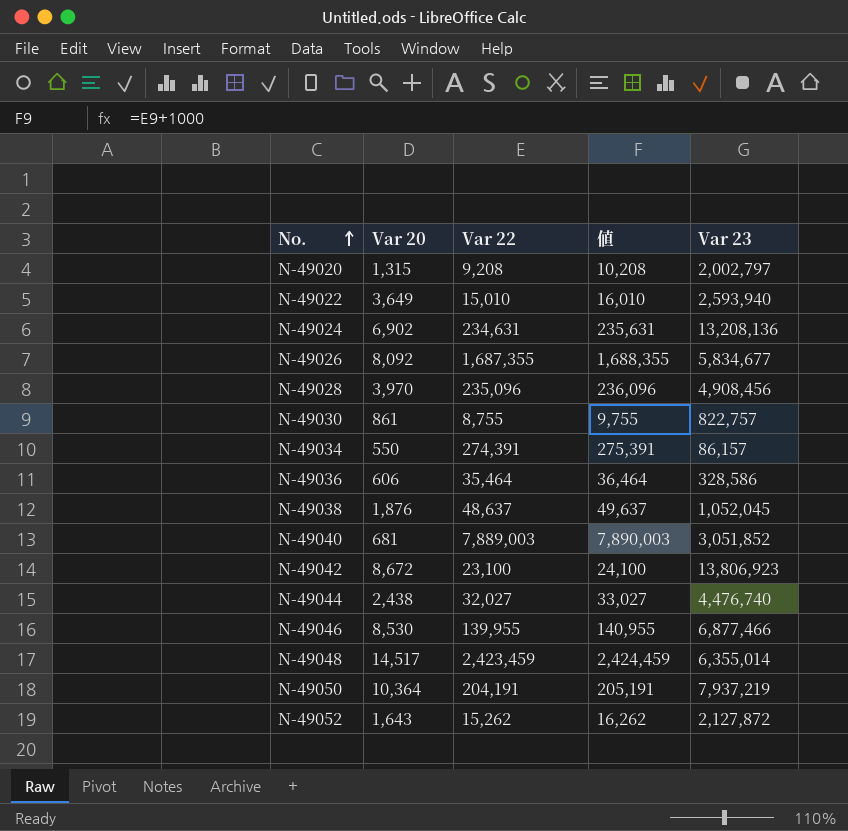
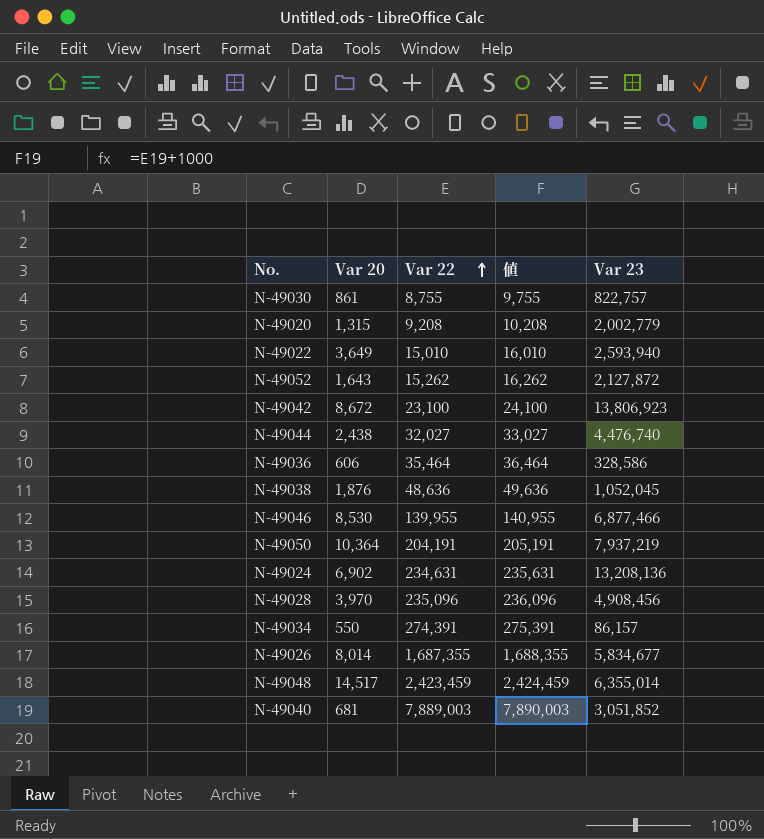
row order: No. ascending -> Var 22 ascending
N-49020 | Var 23: 2,002,797 -> 2,002,779
N-49038 | Var 22: 48,637 -> 48,636
N-49038 | 値: 49,637 -> 49,636
N-49026 | Var 20: 8,092 -> 8,014

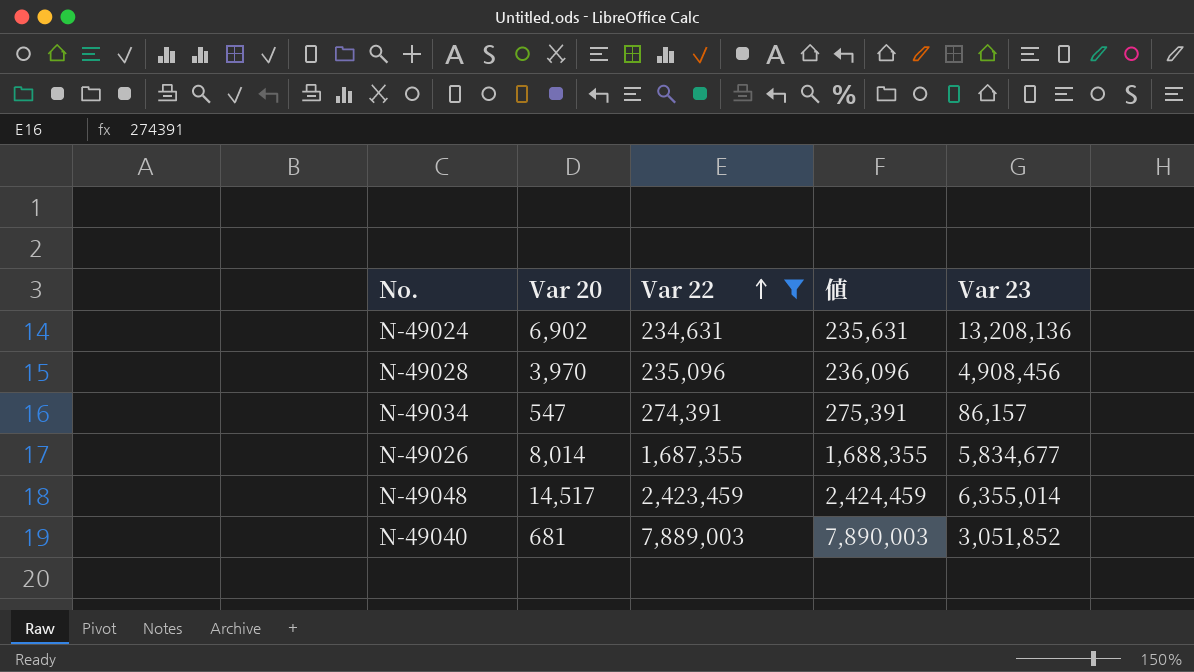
filter: none -> Var 22 >= 234,631
N-49034 | Var 20: 550 -> 547

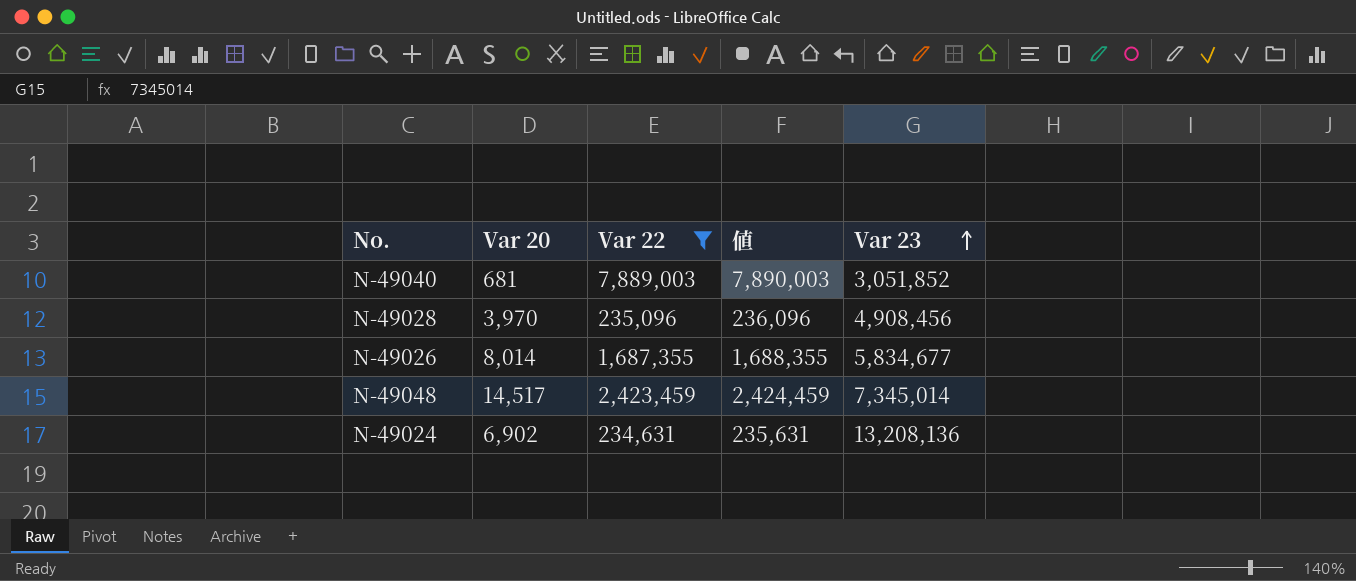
row order: Var 22 ascending -> Var 23 ascending
row N-49034: 547 | 274,391 | 275,391 | 86,157 -> none
N-49048 | Var 23: 6,355,014 -> 7,345,014

